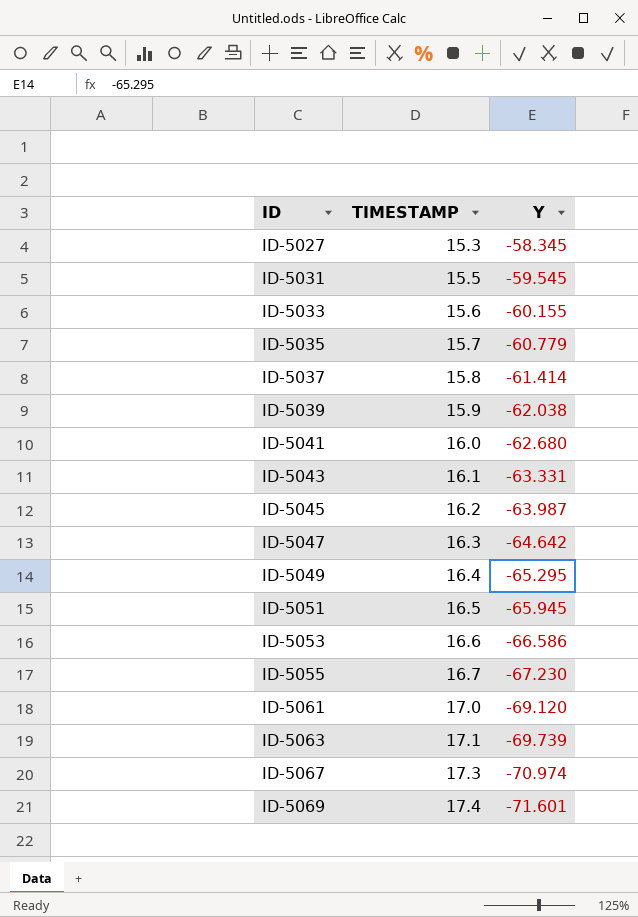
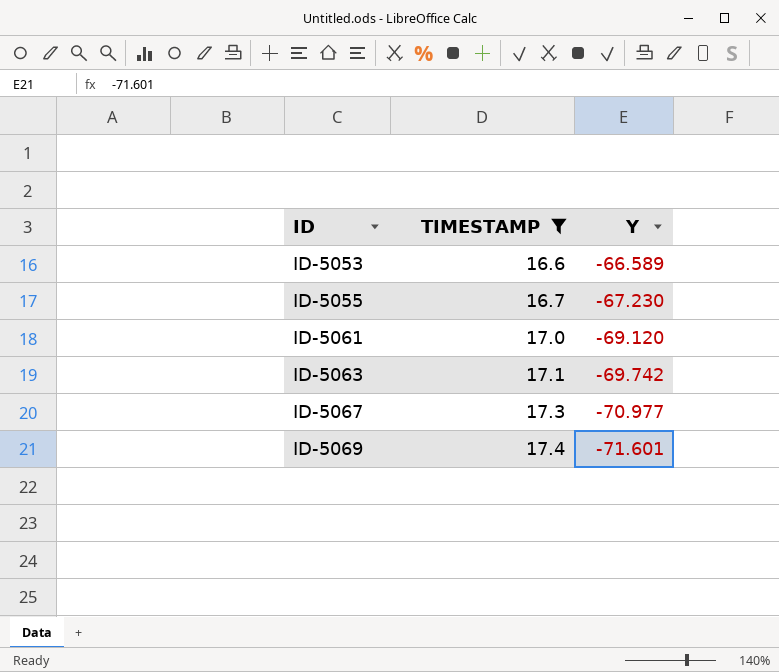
filter: none -> TIMESTAMP >= 16.6
ID-5053 | Y: -66.586 -> -66.589
ID-5063 | Y: -69.739 -> -69.742
ID-5067 | Y: -70.974 -> -70.977

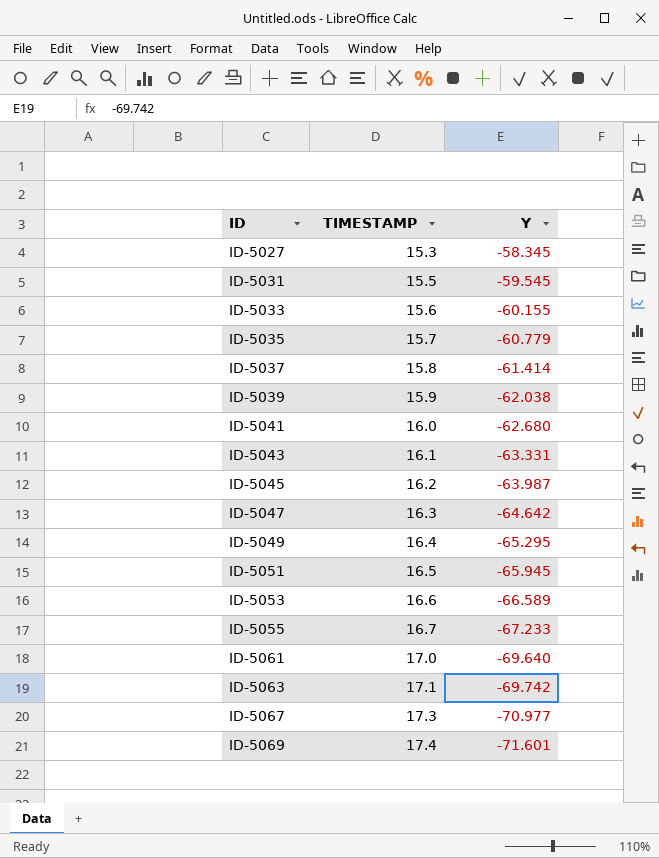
filter: TIMESTAMP >= 16.6 -> none
ID-5055 | Y: -67.230 -> -67.233
ID-5061 | Y: -69.120 -> -69.640

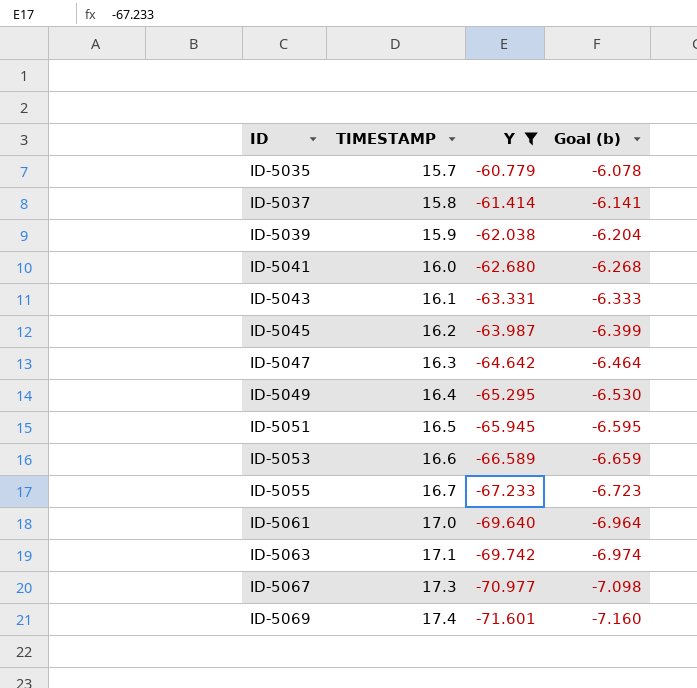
filter: none -> Y <= -60.779
column Goal (b) | formula: none -> [Y] * 0.1

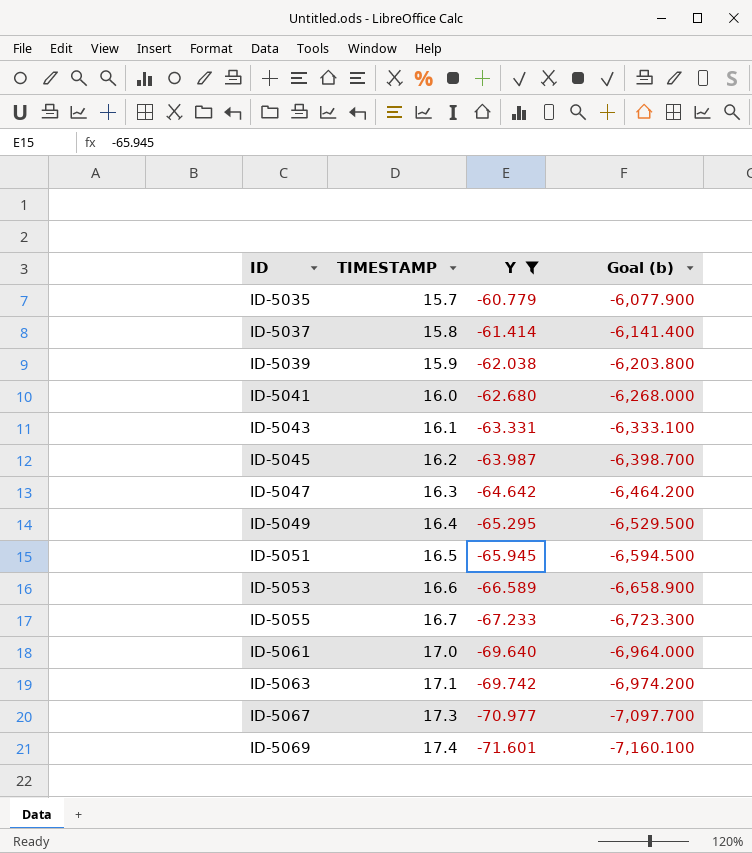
column Goal (b) | formula: [Y] * 0.1 -> [Y] * 100

